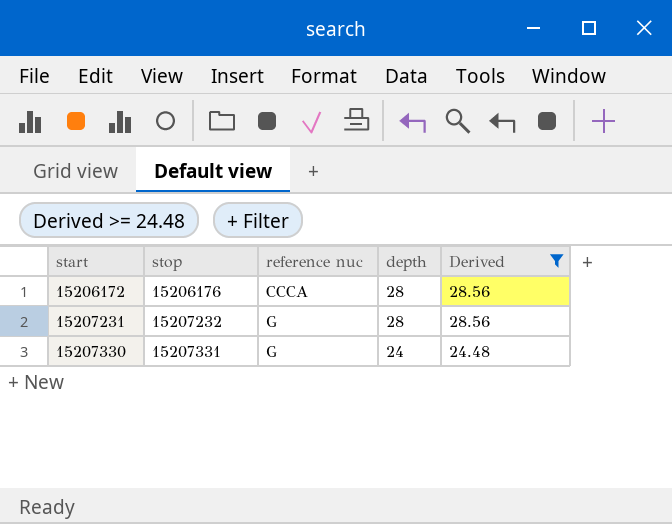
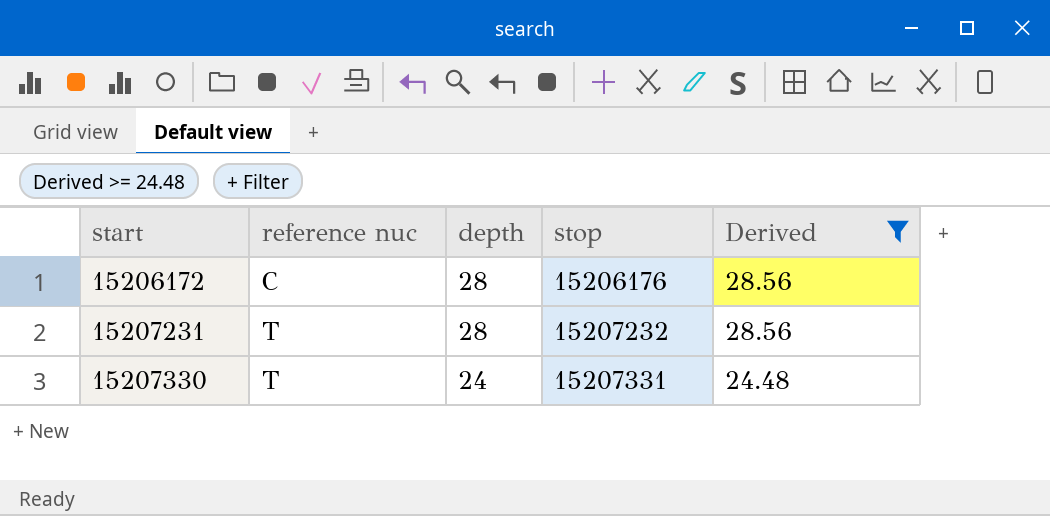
column stop | position: 2 -> 4
15206172 | reference nuc: CCCA -> C
15207231 | reference nuc: G -> T
15207330 | reference nuc: G -> T

